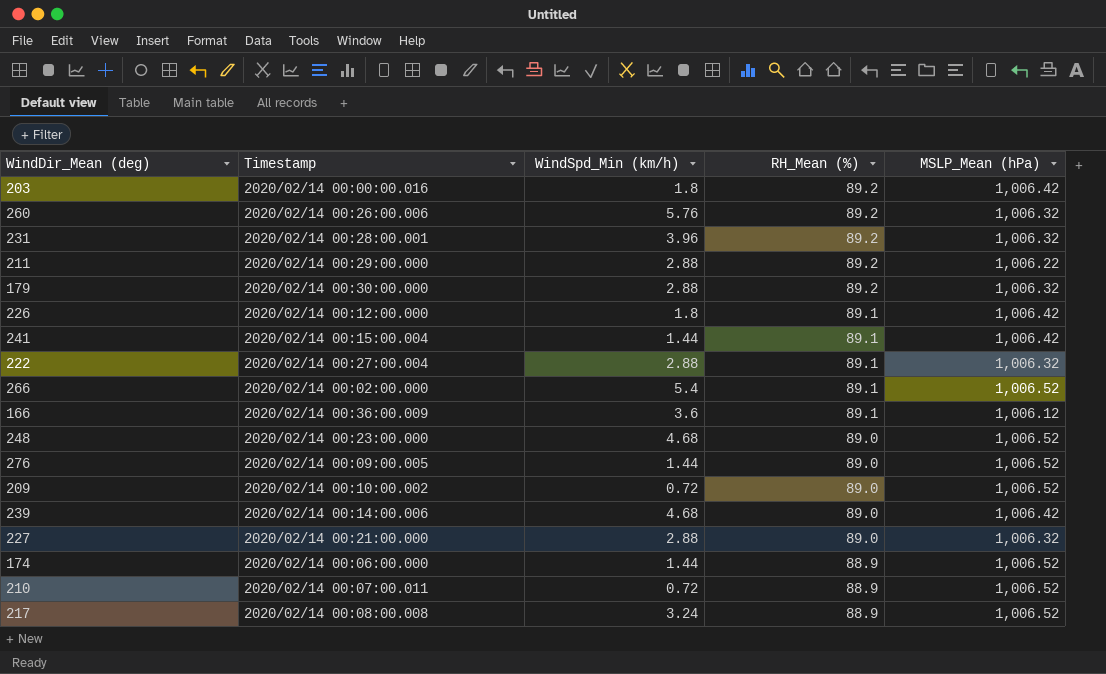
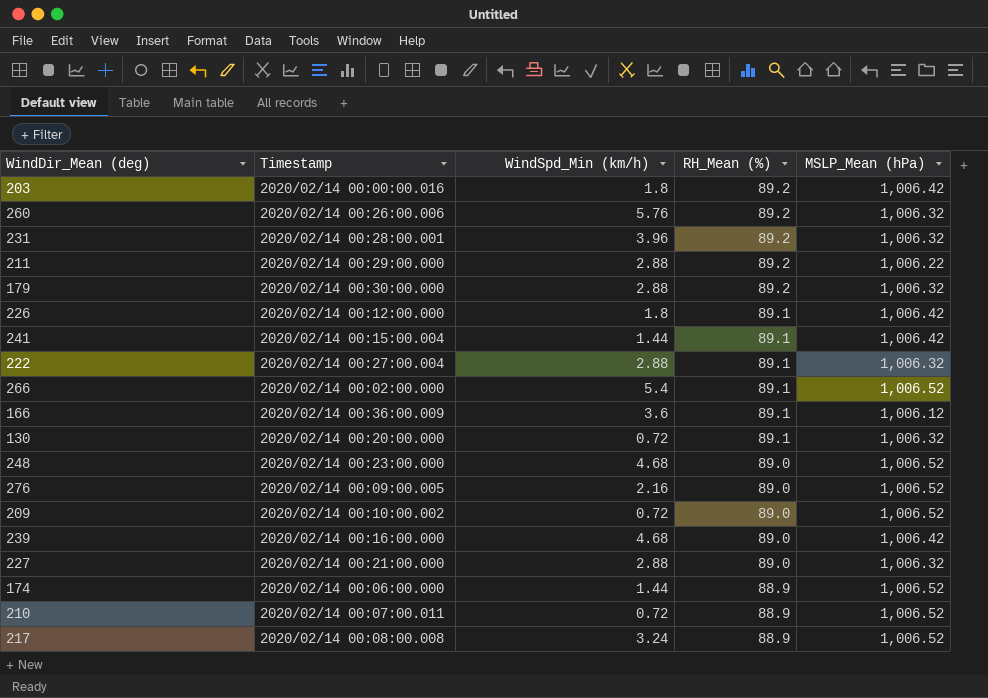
row 130: none -> 2020/02/14 00:20:00.000 | 0.72 | 89.1 | 1,006.32
276 | WindSpd_Min (km/h): 1.44 -> 2.16
239 | Timestamp: 2020/02/14 00:14:00.006 -> 2020/02/14 00:16:00.000

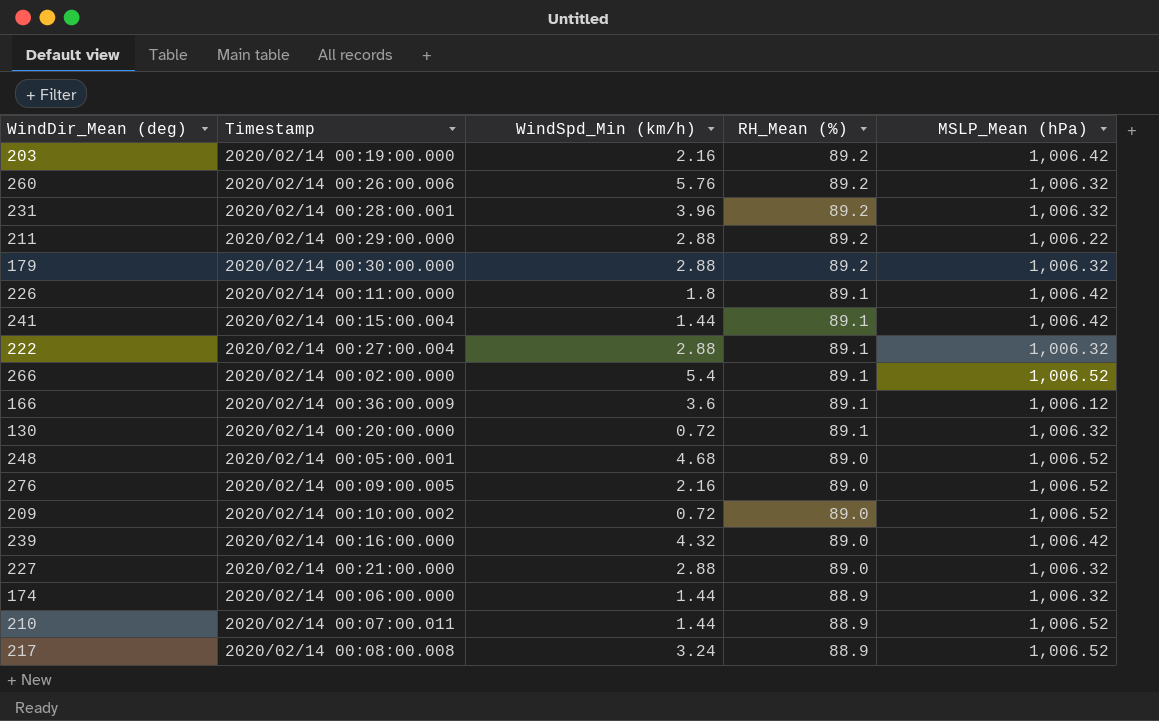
203 | Timestamp: 2020/02/14 00:00:00.016 -> 2020/02/14 00:19:00.000
203 | WindSpd_Min (km/h): 1.8 -> 2.16
226 | Timestamp: 2020/02/14 00:12:00.000 -> 2020/02/14 00:11:00.000
248 | Timestamp: 2020/02/14 00:23:00.000 -> 2020/02/14 00:05:00.001
239 | WindSpd_Min (km/h): 4.68 -> 4.32
174 | MSLP_Mean (hPa): 1,006.52 -> 1,006.32
210 | WindSpd_Min (km/h): 0.72 -> 1.44

